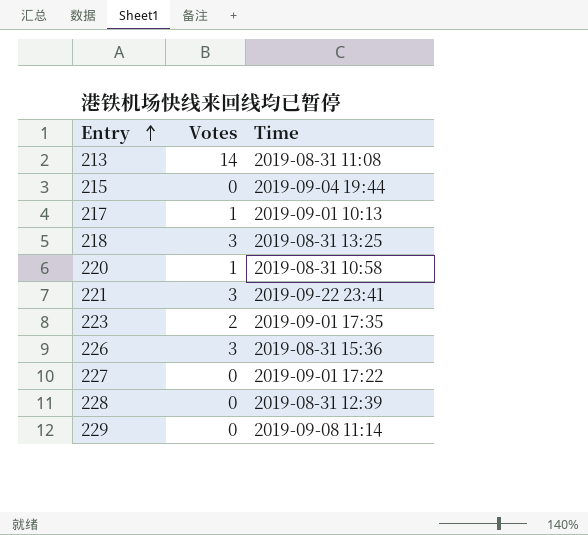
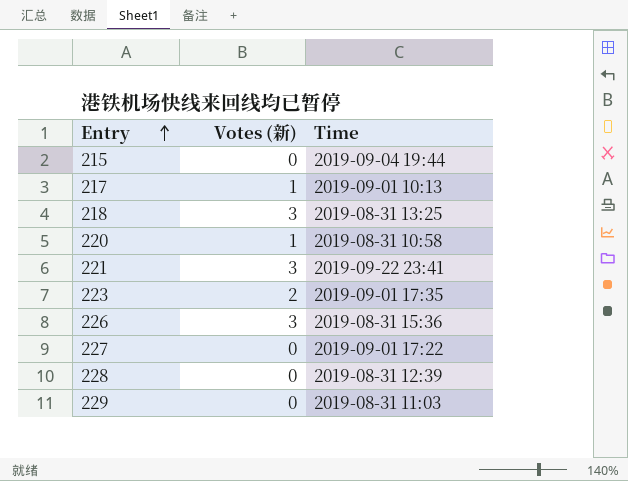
column name: Votes -> Votes (新)
row 213: 14 | 2019-08-31 11:08 -> none
229 | Time: 2019-09-08 11:14 -> 2019-08-31 11:03

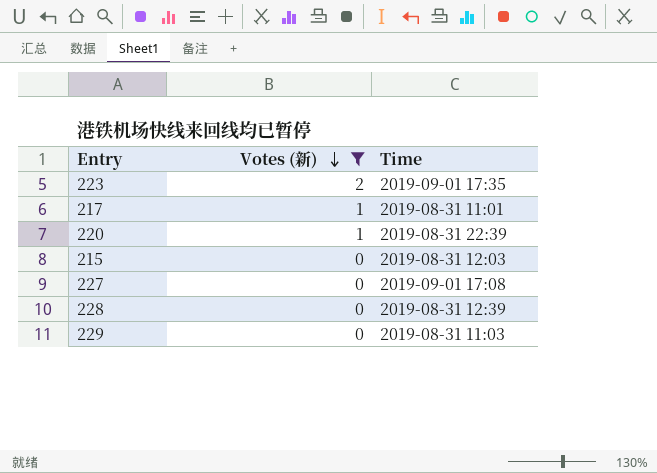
filter: none -> Votes (新) != 3
row order: Entry ascending -> Votes (新) descending
217 | Time: 2019-09-01 10:13 -> 2019-08-31 11:01
220 | Time: 2019-08-31 10:58 -> 2019-08-31 22:39
215 | Time: 2019-09-04 19:44 -> 2019-08-31 12:03
227 | Time: 2019-09-01 17:22 -> 2019-09-01 17:08

